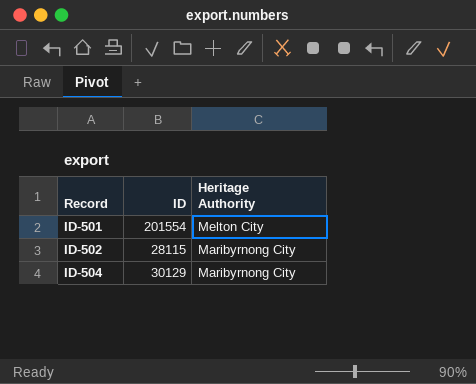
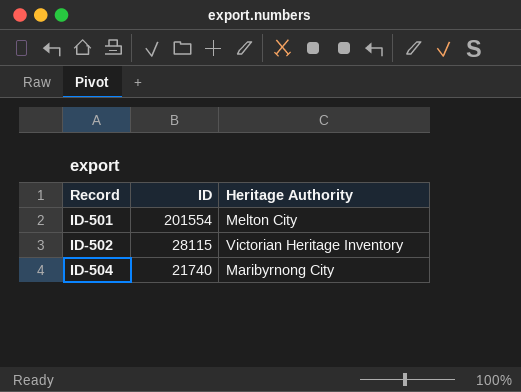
ID-502 | Heritage Authority: Maribyrnong City -> Victorian Heritage Inventory
ID-504 | ID: 30129 -> 21740

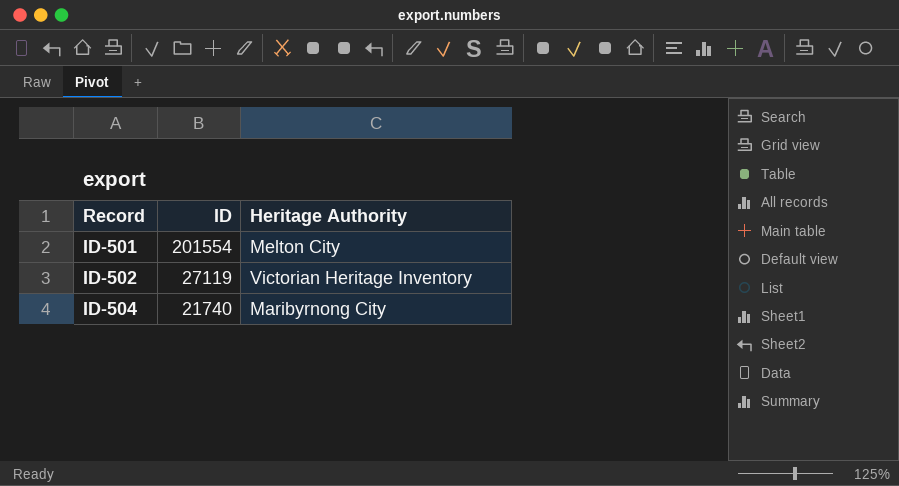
ID-502 | ID: 28115 -> 27119

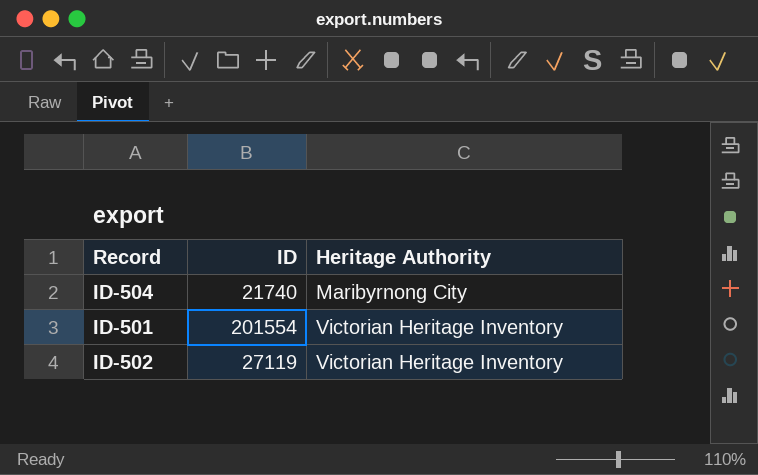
row order: Record ascending -> Heritage Authority ascending
ID-501 | Heritage Authority: Melton City -> Victorian Heritage Inventory

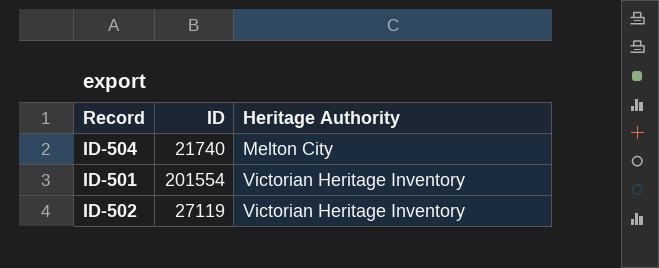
ID-504 | Heritage Authority: Maribyrnong City -> Melton City

